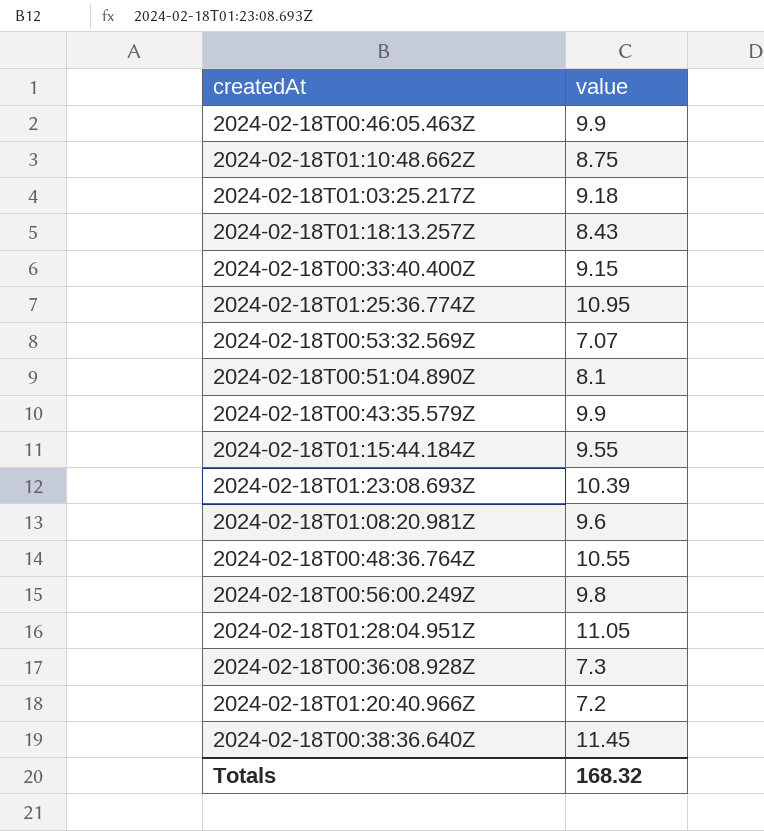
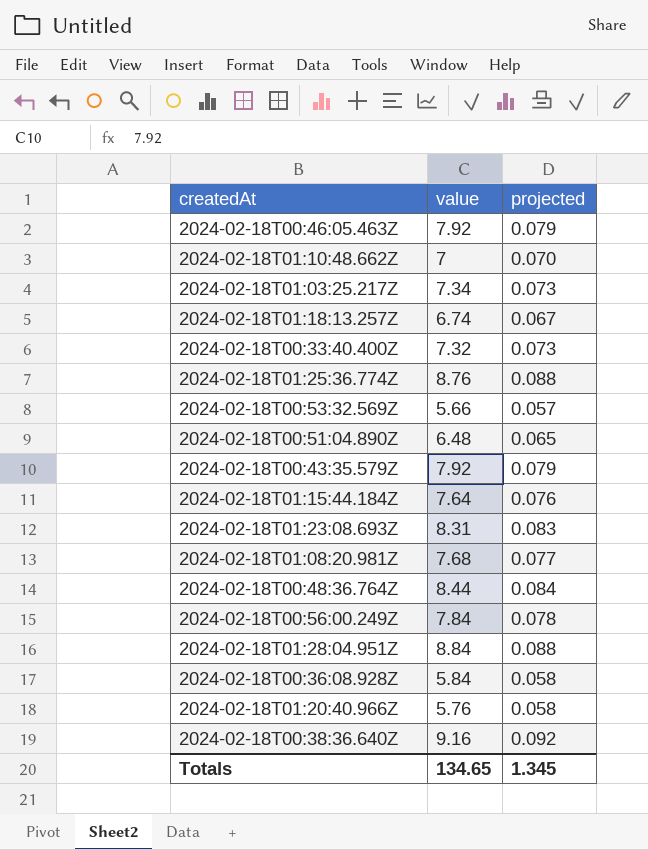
column projected | formula: none -> [value] * 0.01
2024-02-18T00:46:05.463Z | value: 9.9 -> 7.92
2024-02-18T01:10:48.662Z | value: 8.75 -> 7
2024-02-18T01:03:25.217Z | value: 9.18 -> 7.34
2024-02-18T01:18:13.257Z | value: 8.43 -> 6.74
2024-02-18T00:33:40.400Z | value: 9.15 -> 7.32
2024-02-18T01:25:36.774Z | value: 10.95 -> 8.76
2024-02-18T00:53:32.569Z | value: 7.07 -> 5.66
2024-02-18T00:51:04.890Z | value: 8.1 -> 6.48
2024-02-18T00:43:35.579Z | value: 9.9 -> 7.92
2024-02-18T01:15:44.184Z | value: 9.55 -> 7.64
2024-02-18T01:23:08.693Z | value: 10.39 -> 8.31
2024-02-18T01:08:20.981Z | value: 9.6 -> 7.68
2024-02-18T00:48:36.764Z | value: 10.55 -> 8.44
2024-02-18T00:56:00.249Z | value: 9.8 -> 7.84
2024-02-18T01:28:04.951Z | value: 11.05 -> 8.84
2024-02-18T00:36:08.928Z | value: 7.3 -> 5.84
2024-02-18T01:20:40.966Z | value: 7.2 -> 5.76
2024-02-18T00:38:36.640Z | value: 11.45 -> 9.16
Totals | value: 168.32 -> 134.65

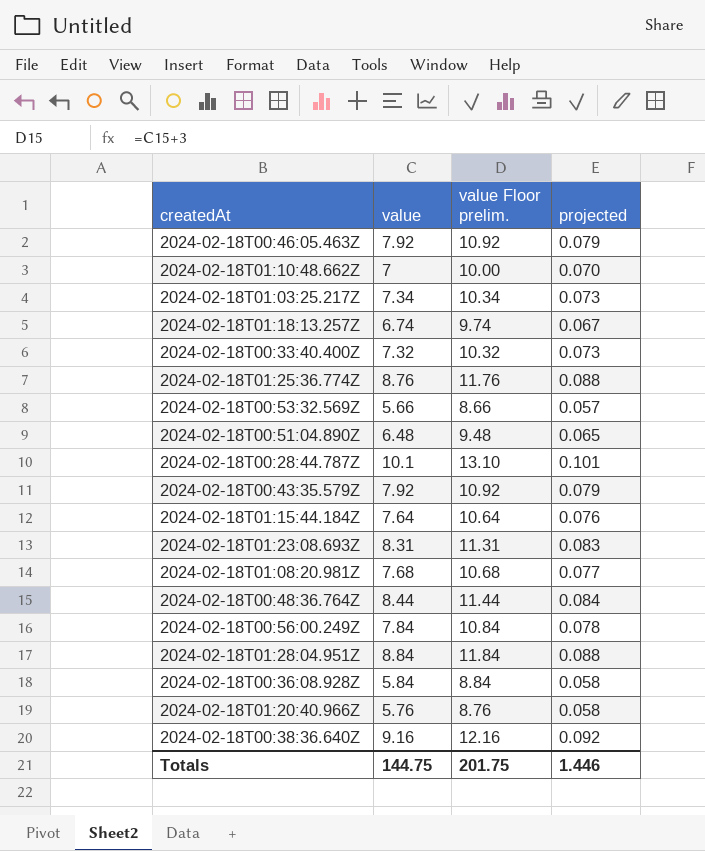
column value Floor prelim. | formula: none -> [value] + 3
row 2024-02-18T00:28:44.787Z: none -> 10.1 | 13.10 | 0.101
Totals | value: 134.65 -> 144.75
Totals | projected: 1.345 -> 1.446

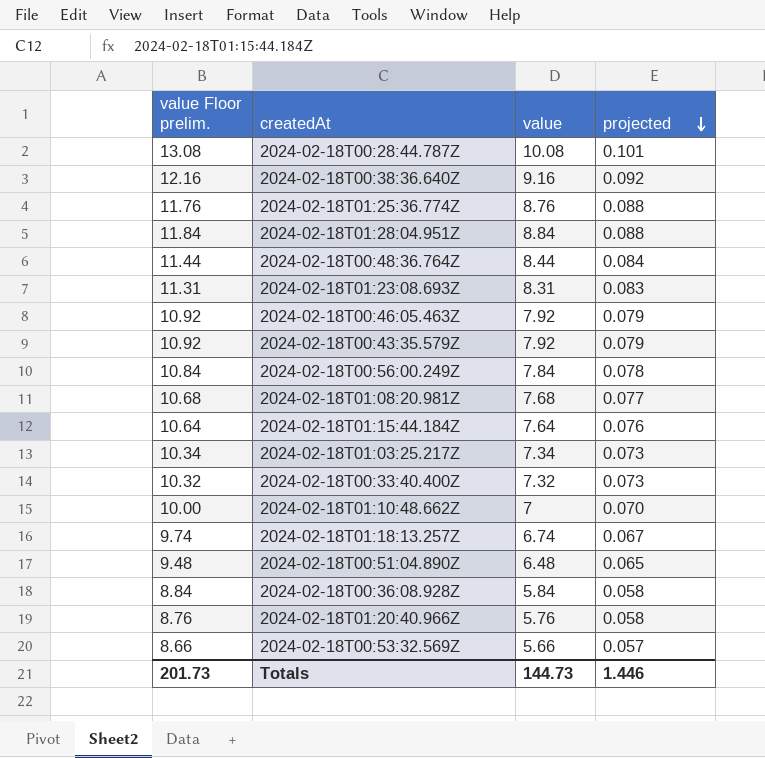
row order: none -> projected descending
column value Floor prelim. | position: 3 -> 1
2024-02-18T00:28:44.787Z | value Floor prelim.: 13.10 -> 13.08
2024-02-18T00:28:44.787Z | value: 10.1 -> 10.08
Totals | value Floor prelim.: 201.75 -> 201.73
Totals | value: 144.75 -> 144.73

